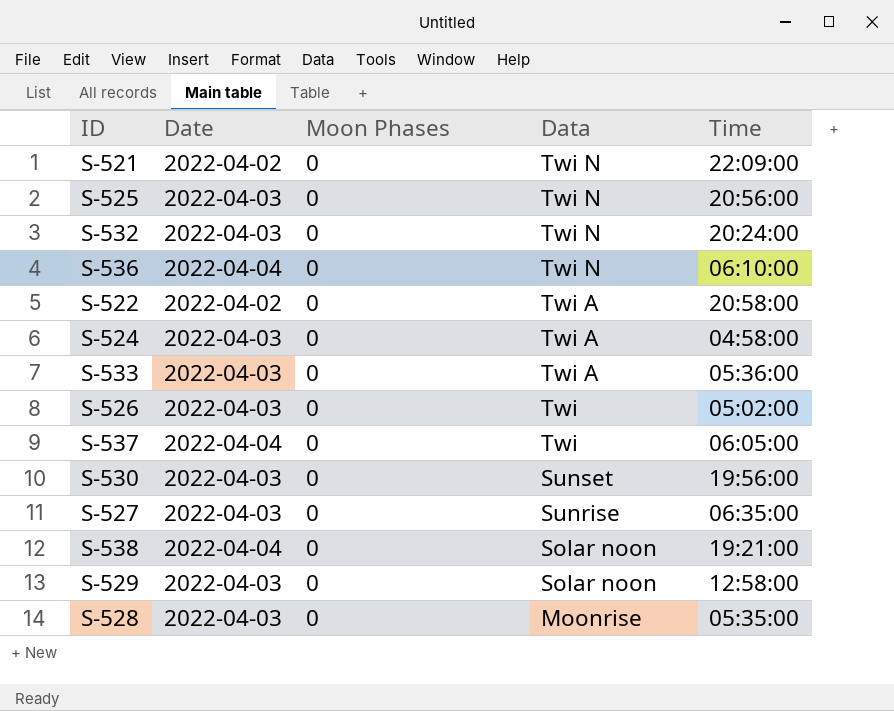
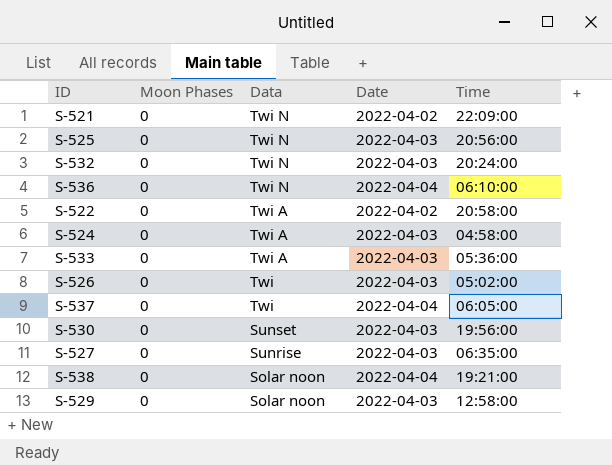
column Date | position: 2 -> 4
row S-528: 2022-04-03 | 0 | Moonrise | 05:35:00 -> none

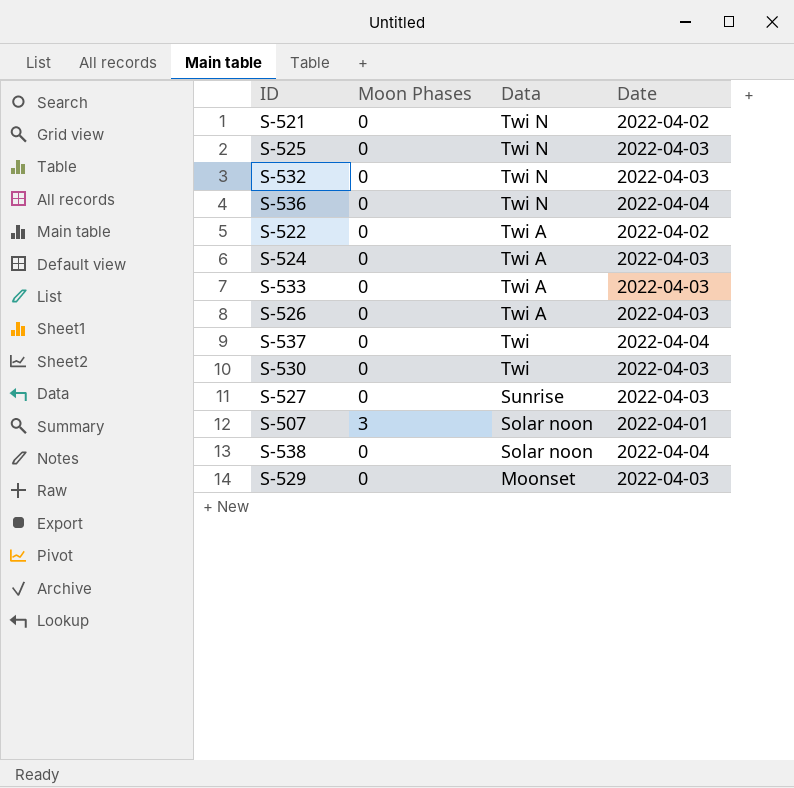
column Time | position: 5 -> none
S-526 | Data: Twi -> Twi A
S-530 | Data: Sunset -> Twi
row S-507: none -> 3 | Solar noon | 2022-04-01
S-529 | Data: Solar noon -> Moonset

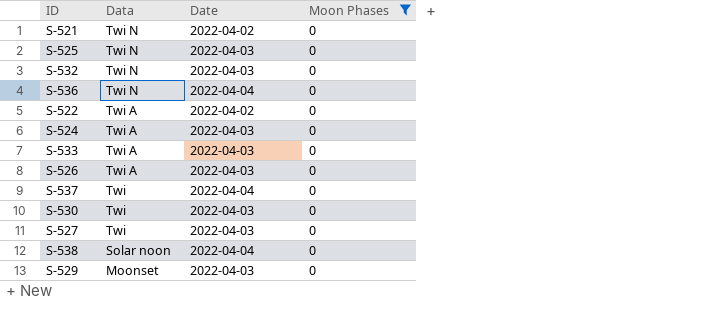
filter: none -> Moon Phases = 0
column Moon Phases | position: 2 -> 4
S-527 | Data: Sunrise -> Twi

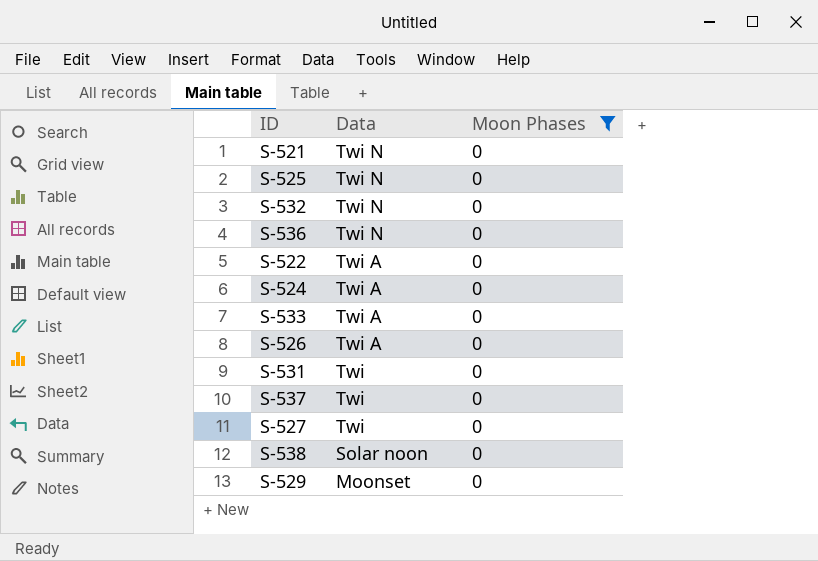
column Date | position: 3 -> none
row S-530: Twi | 2022-04-03 | 0 -> none
row S-531: none -> Twi | 0

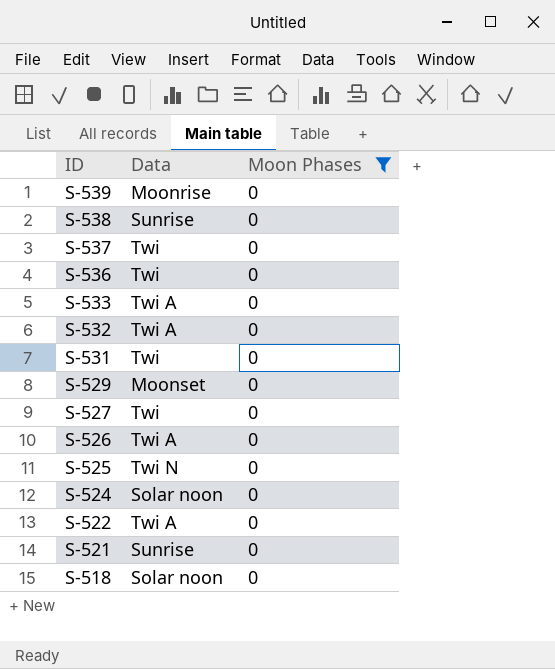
row order: Data descending -> ID descending
row S-539: none -> Moonrise | 0
S-538 | Data: Solar noon -> Sunrise
S-536 | Data: Twi N -> Twi
S-532 | Data: Twi N -> Twi A
S-524 | Data: Twi A -> Solar noon
S-521 | Data: Twi N -> Sunrise
row S-518: none -> Solar noon | 0

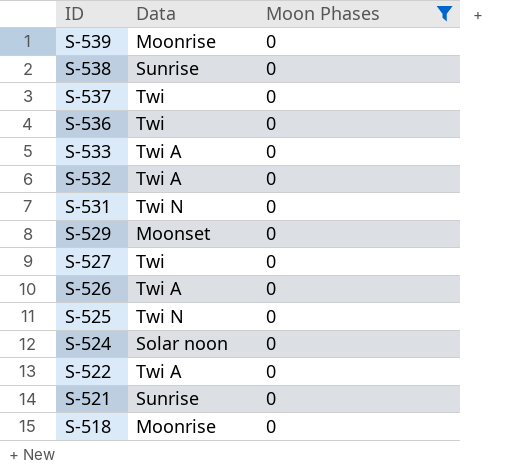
S-531 | Data: Twi -> Twi N
S-518 | Data: Solar noon -> Moonrise

